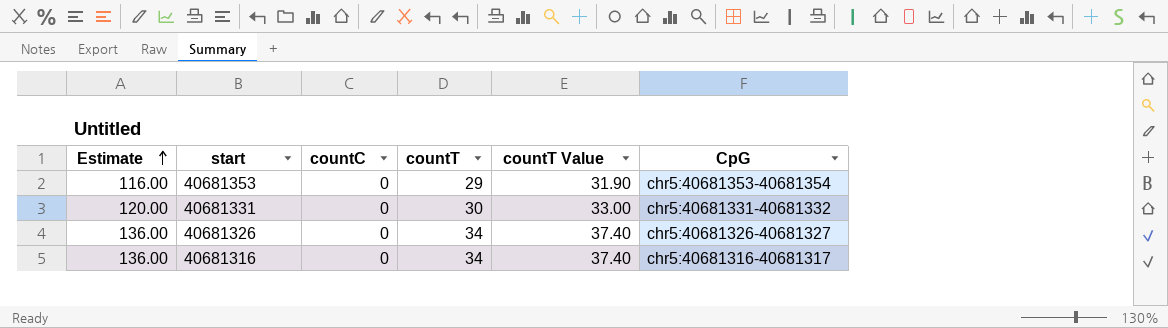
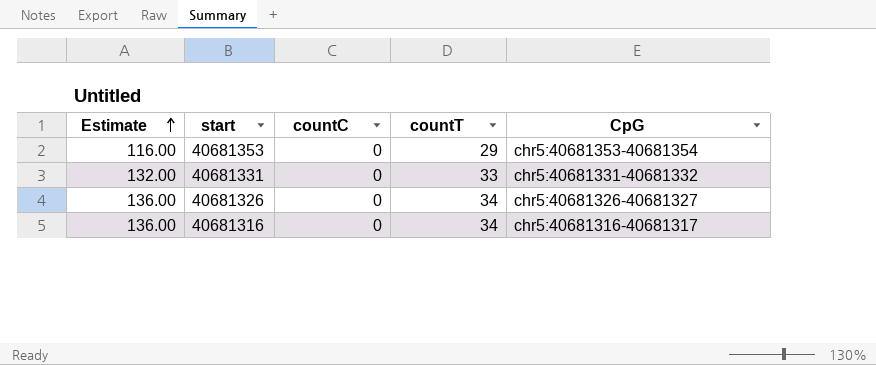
column countT Value | formula: [countT] * 1.1 -> none
40681331 | Estimate: 120.00 -> 132.00
40681331 | countT: 30 -> 33

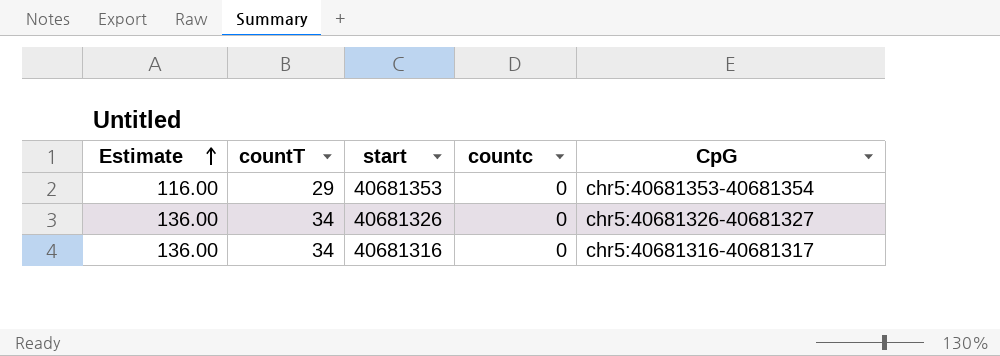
column countT | position: 4 -> 2
column name: countC -> countc
row 40681331: 132.00 | 0 | 33 | chr5:40681331-40681332 -> none

